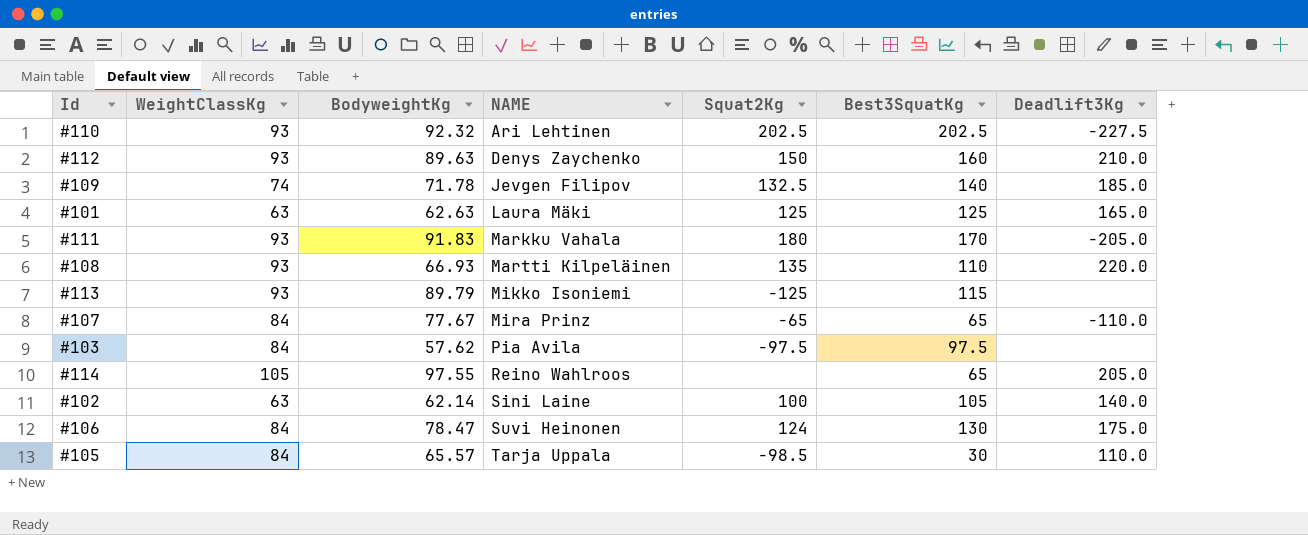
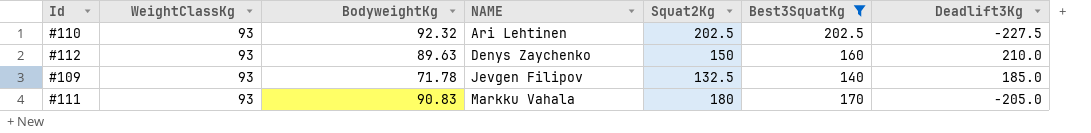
filter: none -> Best3SquatKg >= 140
#109 | WeightClassKg: 74 -> 93
#111 | BodyweightKg: 91.83 -> 90.83

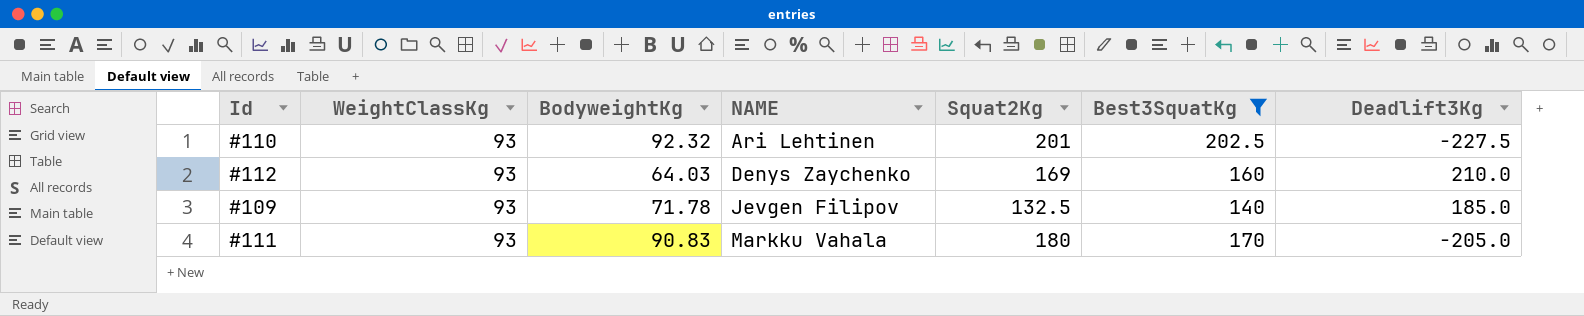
#110 | Squat2Kg: 202.5 -> 201
#112 | BodyweightKg: 89.63 -> 64.03
#112 | Squat2Kg: 150 -> 169

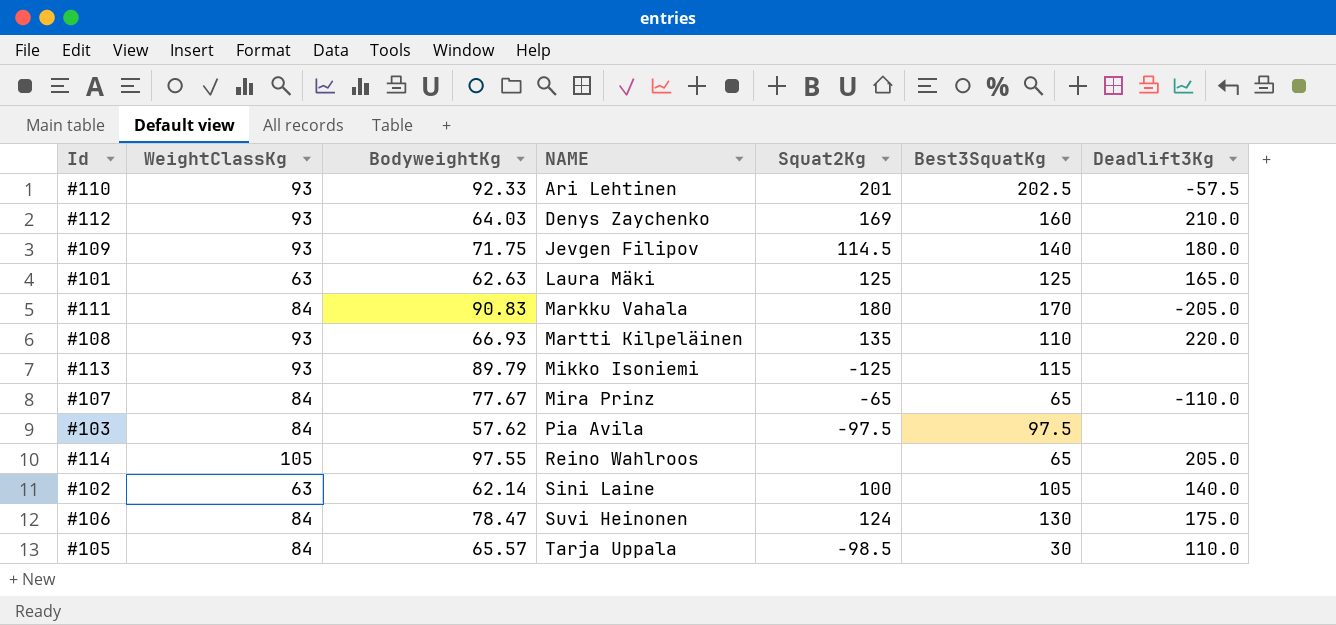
filter: Best3SquatKg >= 140 -> none
#110 | BodyweightKg: 92.32 -> 92.33
#110 | Deadlift3Kg: -227.5 -> -57.5
#109 | BodyweightKg: 71.78 -> 71.75
#109 | Squat2Kg: 132.5 -> 114.5
#109 | Deadlift3Kg: 185.0 -> 180.0
#111 | WeightClassKg: 93 -> 84

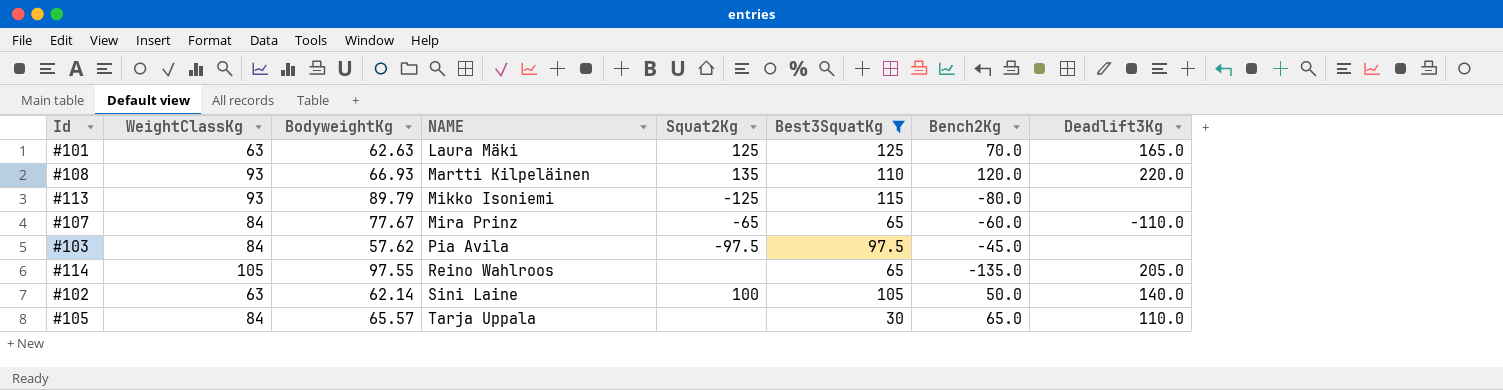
filter: none -> Best3SquatKg <= 125
column Bench2Kg | position: none -> 7
#105 | Squat2Kg: -98.5 -> none

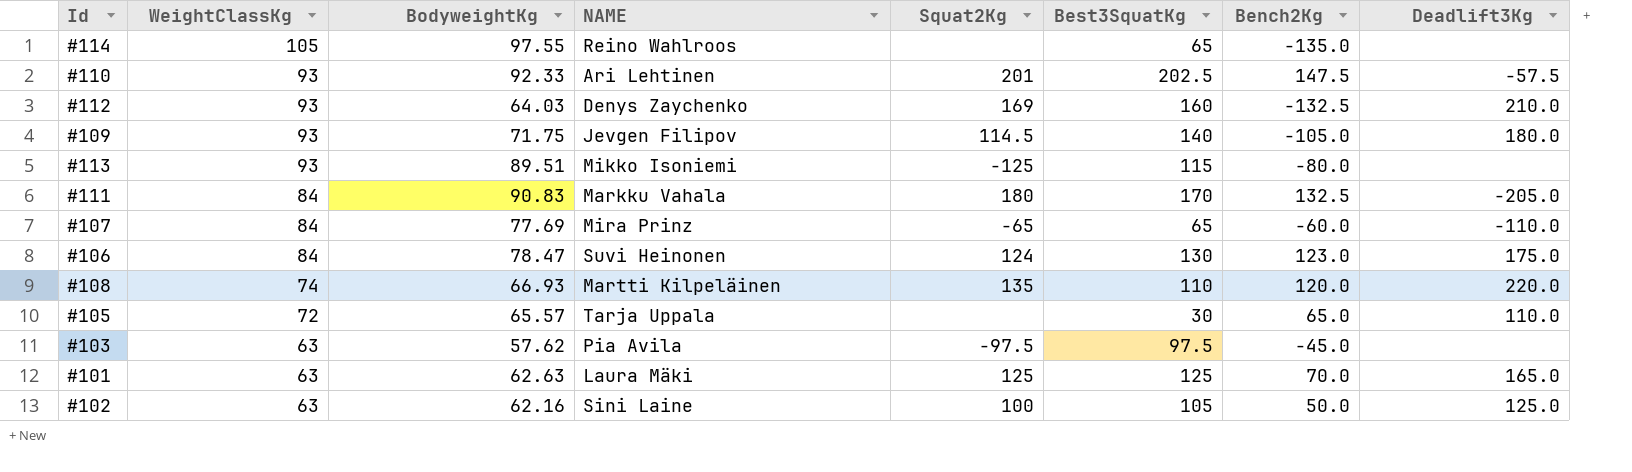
filter: Best3SquatKg <= 125 -> none
row order: NAME ascending -> WeightClassKg descending
#114 | Deadlift3Kg: 205.0 -> none
#113 | BodyweightKg: 89.79 -> 89.51
#107 | BodyweightKg: 77.67 -> 77.69
#108 | WeightClassKg: 93 -> 74
#105 | WeightClassKg: 84 -> 72
#103 | WeightClassKg: 84 -> 63
#102 | BodyweightKg: 62.14 -> 62.16
#102 | Deadlift3Kg: 140.0 -> 125.0

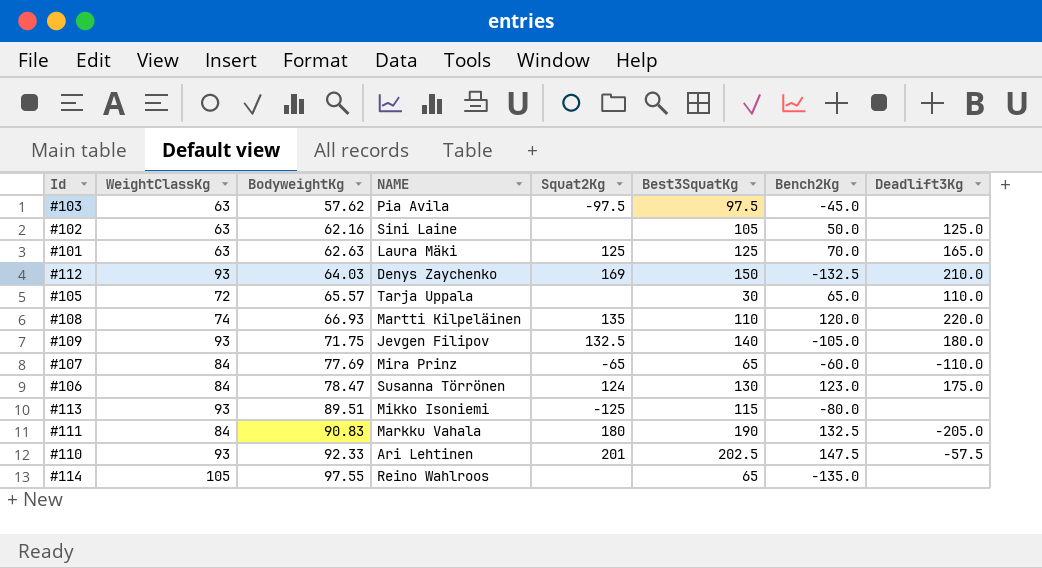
row order: WeightClassKg descending -> BodyweightKg ascending
#102 | Squat2Kg: 100 -> none
#112 | Best3SquatKg: 160 -> 150
#109 | Squat2Kg: 114.5 -> 132.5
#106 | NAME: Suvi Heinonen -> Susanna Törrönen
#111 | Best3SquatKg: 170 -> 190

